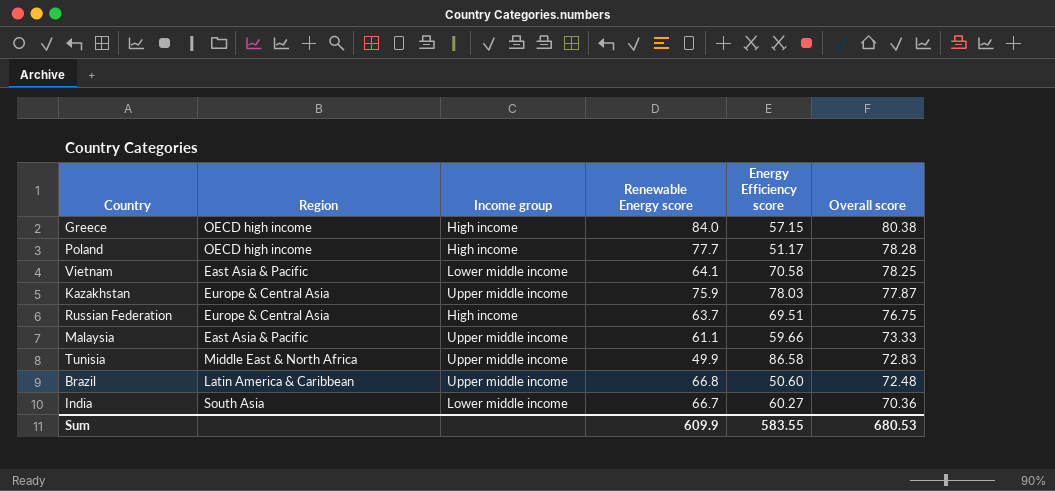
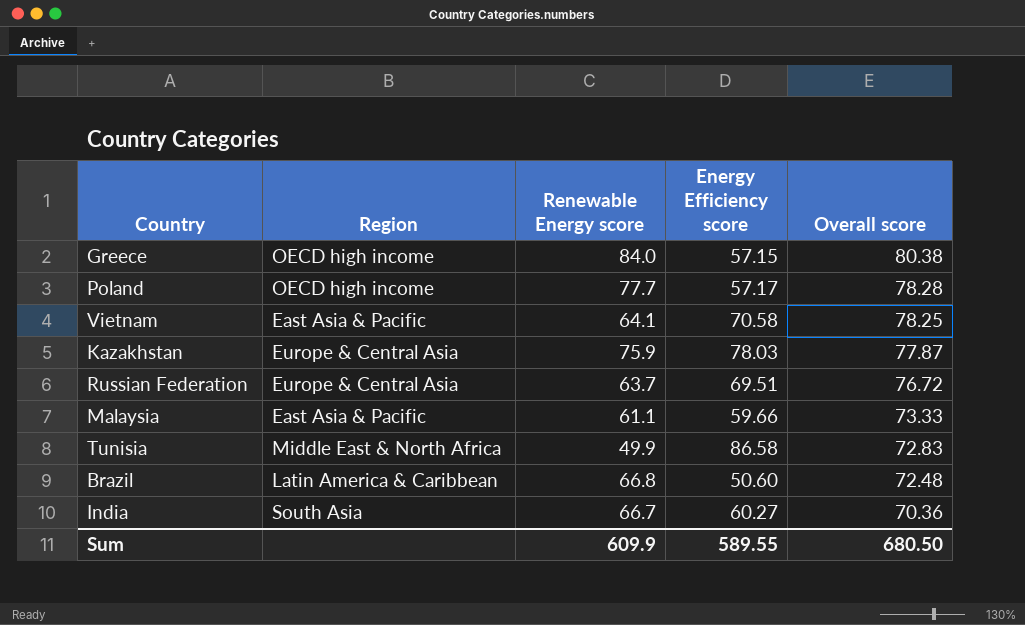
column Income group | position: 3 -> none
Poland | Energy Efficiency score: 51.17 -> 57.17
Russian Federation | Overall score: 76.75 -> 76.72
Sum | Energy Efficiency score: 583.55 -> 589.55
Sum | Overall score: 680.53 -> 680.50

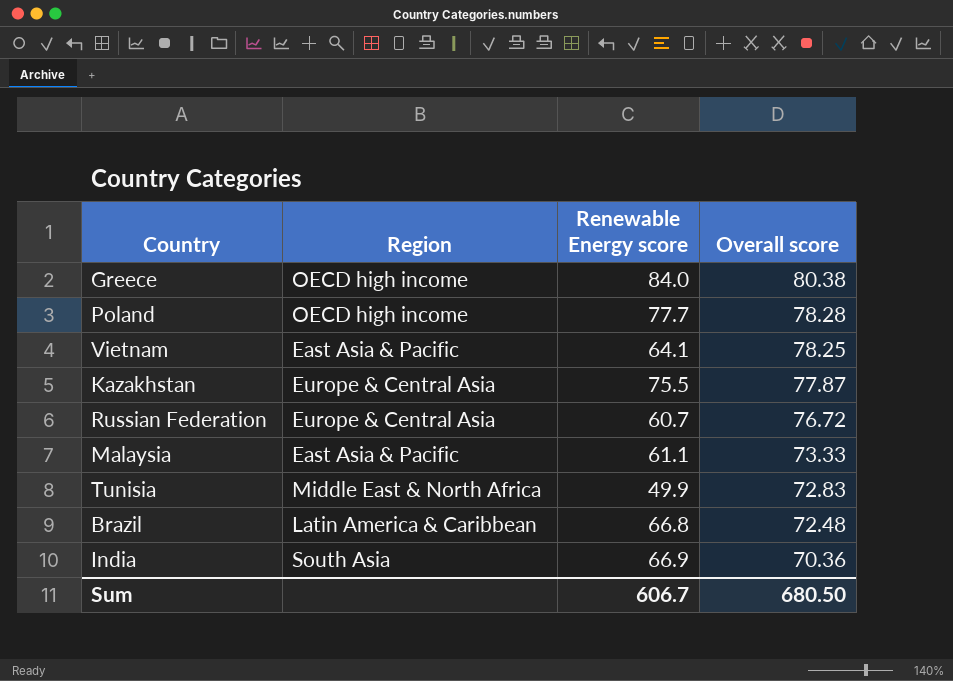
column Energy Efficiency score | position: 4 -> none
Kazakhstan | Renewable Energy score: 75.9 -> 75.5
Russian Federation | Renewable Energy score: 63.7 -> 60.7
India | Renewable Energy score: 66.7 -> 66.9
Sum | Renewable Energy score: 609.9 -> 606.7

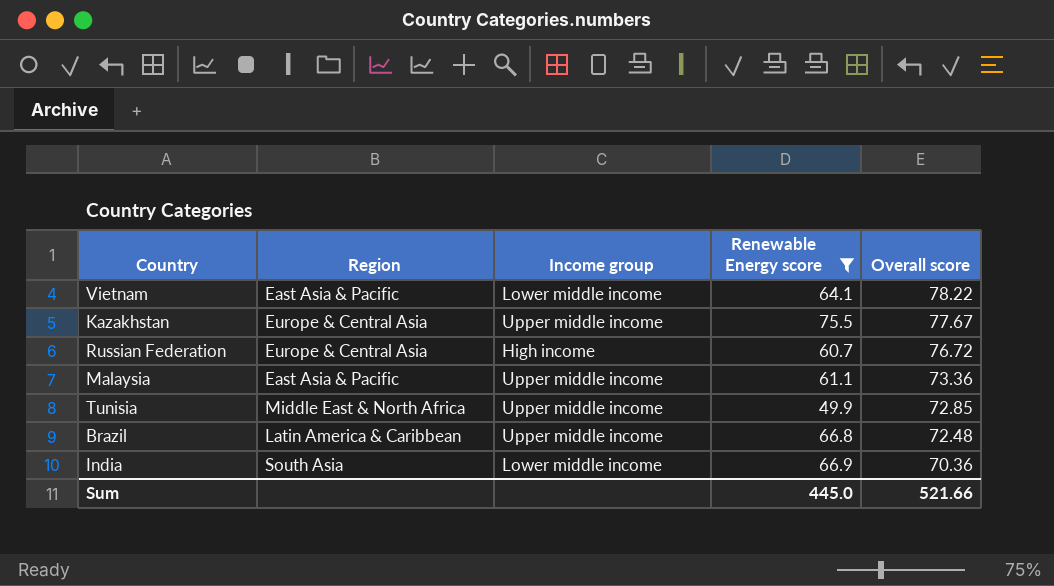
filter: none -> Renewable Energy score <= 75.5
column Income group | position: none -> 3
Vietnam | Overall score: 78.25 -> 78.22
Kazakhstan | Overall score: 77.87 -> 77.67
Malaysia | Overall score: 73.33 -> 73.36
Tunisia | Overall score: 72.83 -> 72.85
Sum | Renewable Energy score: 606.7 -> 445.0
Sum | Overall score: 680.50 -> 521.66

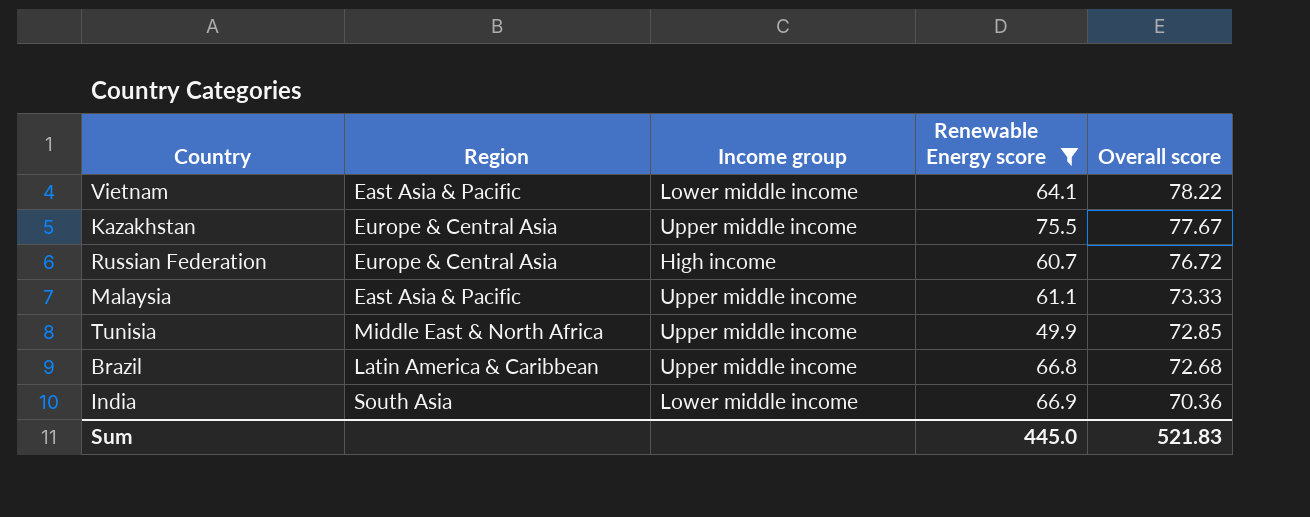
Malaysia | Overall score: 73.36 -> 73.33
Brazil | Overall score: 72.48 -> 72.68
Sum | Overall score: 521.66 -> 521.83

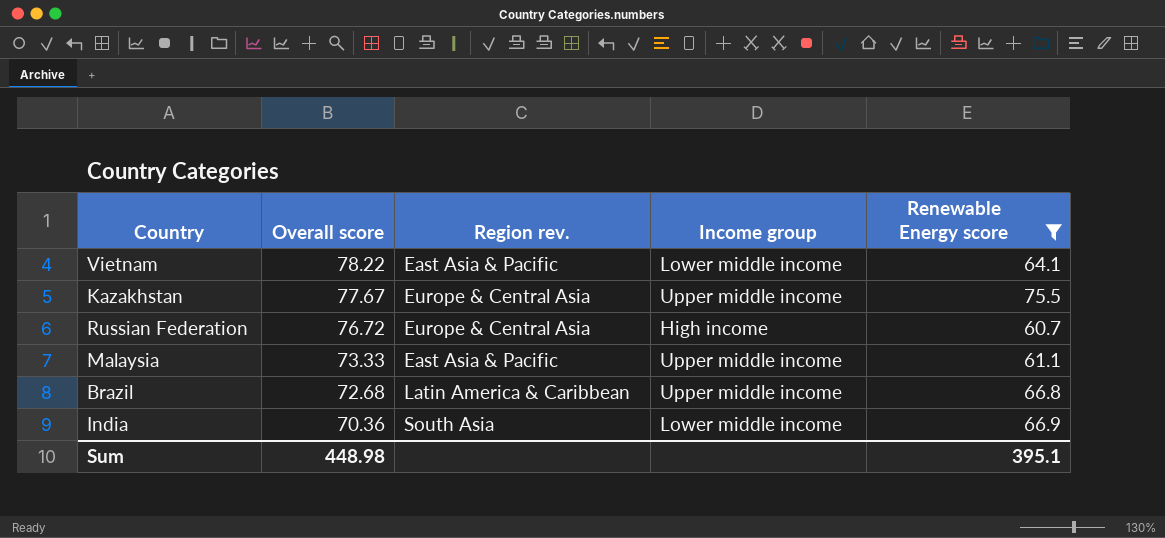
column Overall score | position: 5 -> 2
column name: Region -> Region rev.
row Tunisia: Middle East & North Africa | Upper middle income | 49.9 | 72.85 -> none
Sum | Overall score: 521.83 -> 448.98
Sum | Renewable Energy score: 445.0 -> 395.1

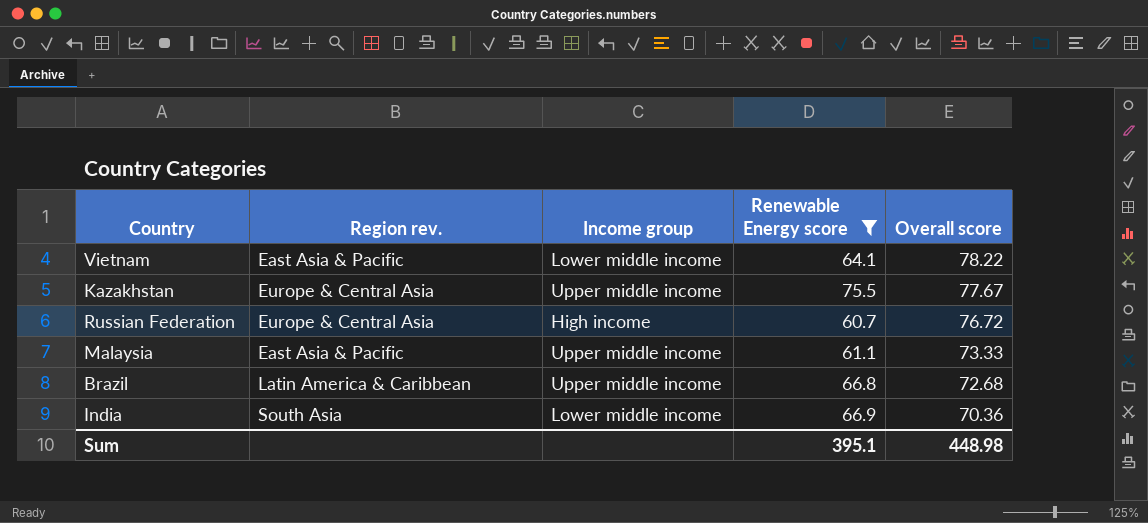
column Overall score | position: 2 -> 5

